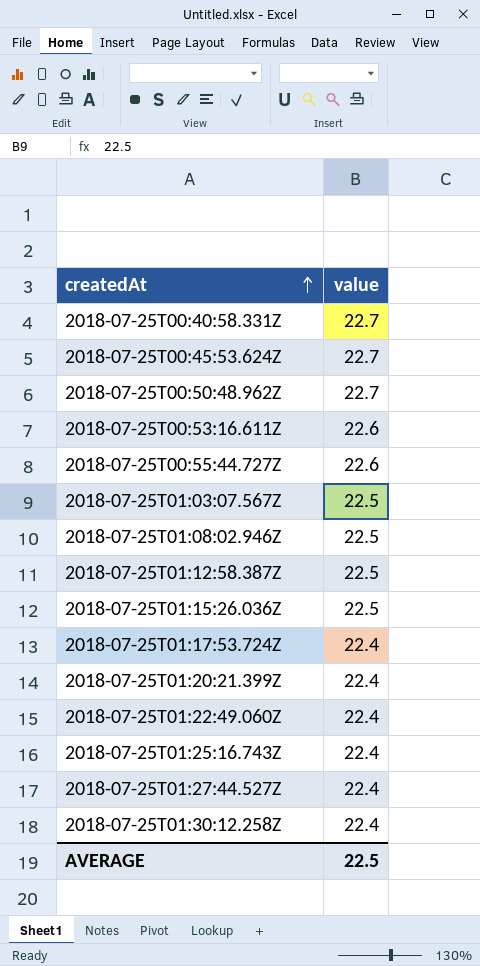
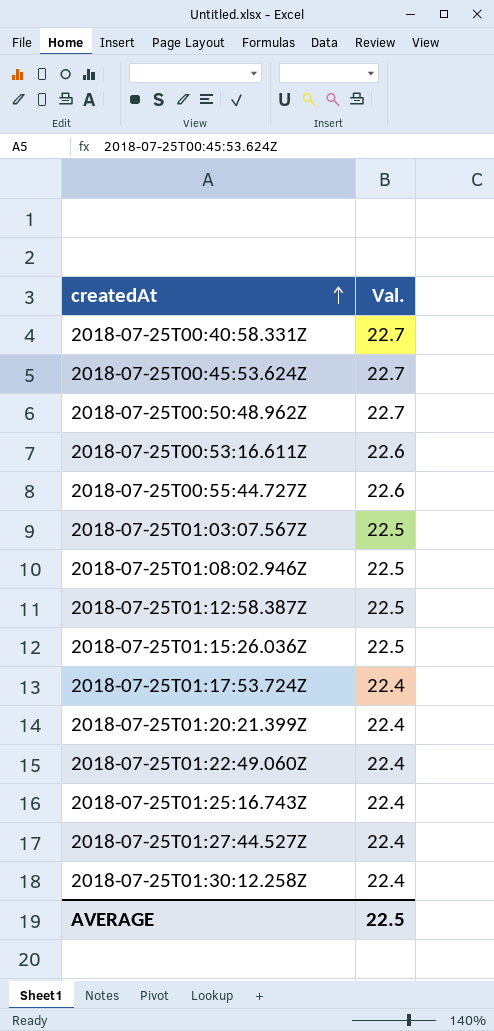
column name: value -> Val.

